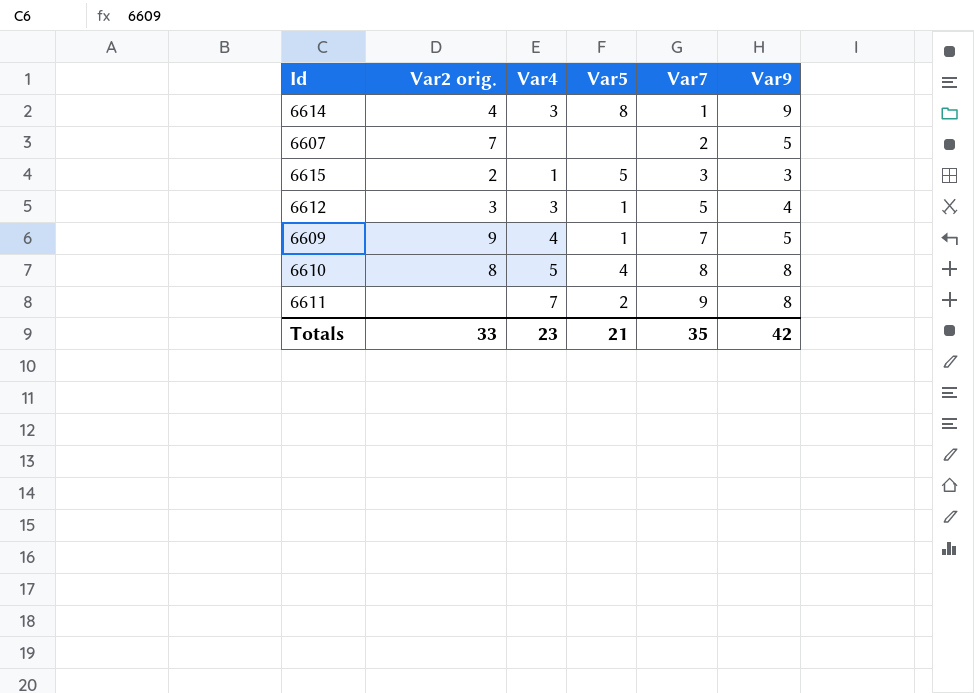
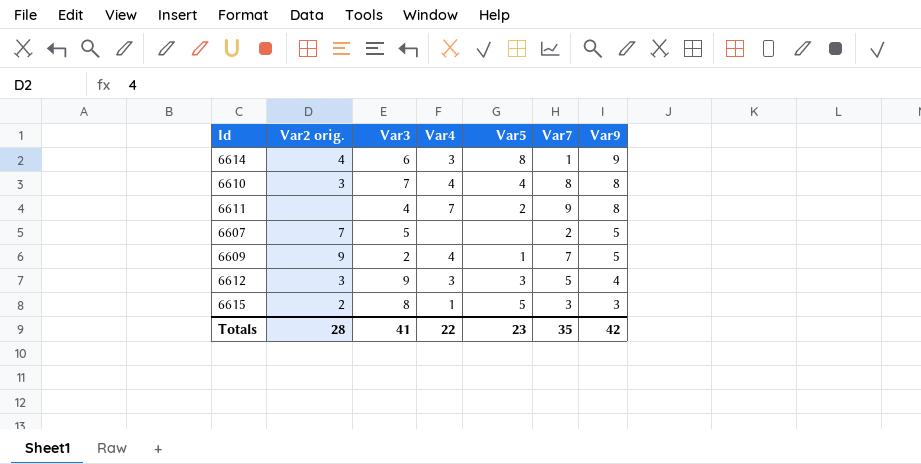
row order: Var7 ascending -> Var9 descending
column Var3 | position: none -> 3
6610 | Var2 orig.: 8 -> 3
6610 | Var4: 5 -> 4
6612 | Var5: 1 -> 3
Totals | Var2 orig.: 33 -> 28
Totals | Var4: 23 -> 22
Totals | Var5: 21 -> 23

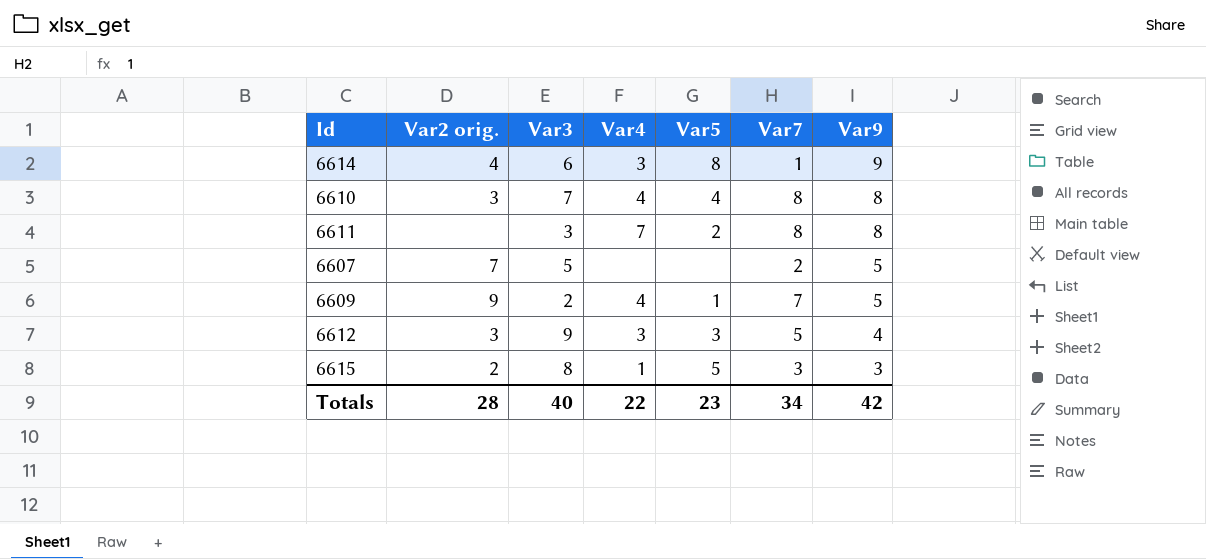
6611 | Var3: 4 -> 3
6611 | Var7: 9 -> 8
Totals | Var3: 41 -> 40
Totals | Var7: 35 -> 34

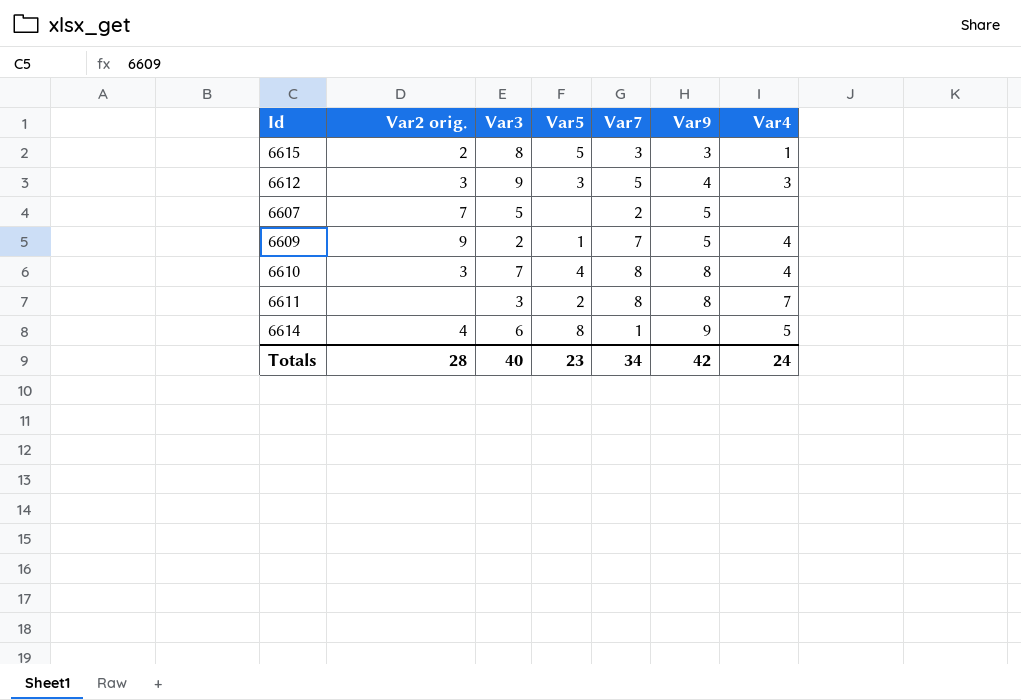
row order: Var9 descending -> Var9 ascending
column Var4 | position: 4 -> 7
6614 | Var4: 3 -> 5
Totals | Var4: 22 -> 24

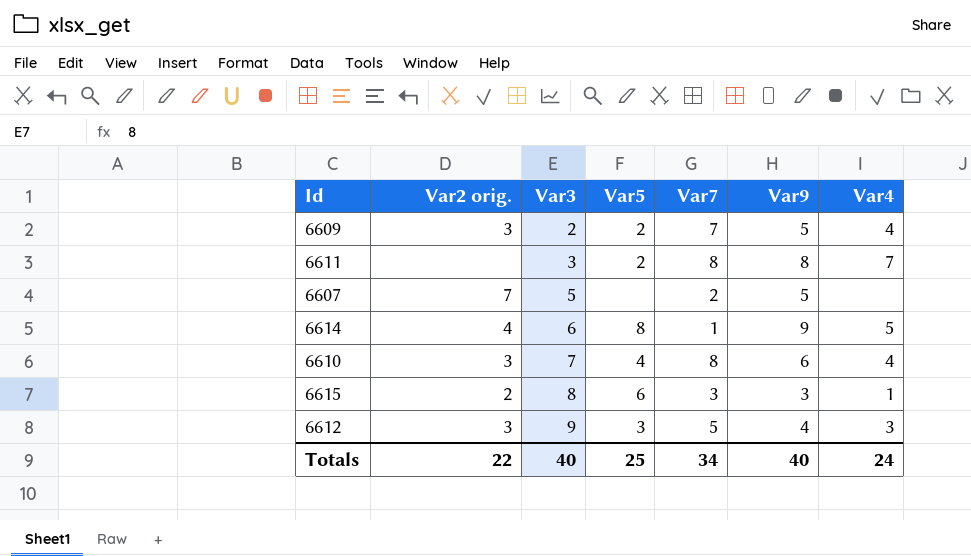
row order: Var9 ascending -> Var3 ascending
6609 | Var2 orig.: 9 -> 3
6609 | Var5: 1 -> 2
6610 | Var9: 8 -> 6
6615 | Var5: 5 -> 6
Totals | Var2 orig.: 28 -> 22
Totals | Var5: 23 -> 25
Totals | Var9: 42 -> 40

